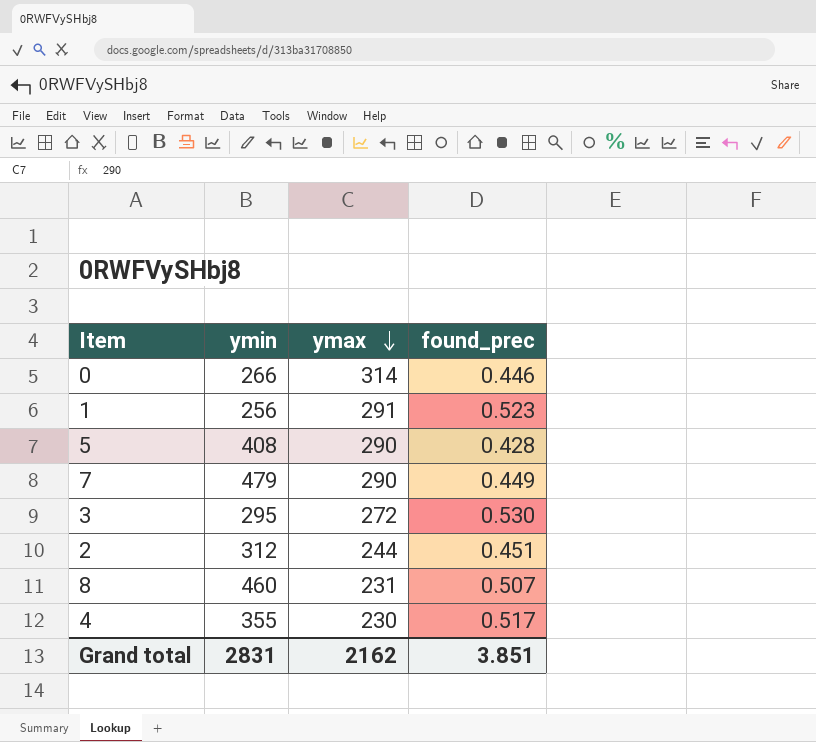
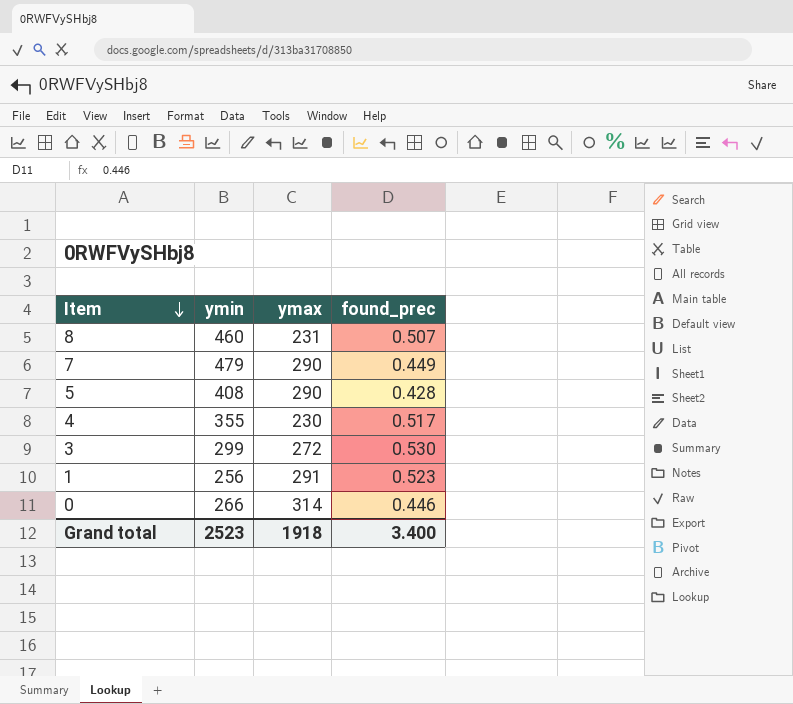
row order: ymax descending -> Item descending
row 2: 312 | 244 | 0.451 -> none
3 | ymin: 295 -> 299
Grand total | ymin: 2831 -> 2523
Grand total | ymax: 2162 -> 1918
Grand total | found_prec: 3.851 -> 3.400

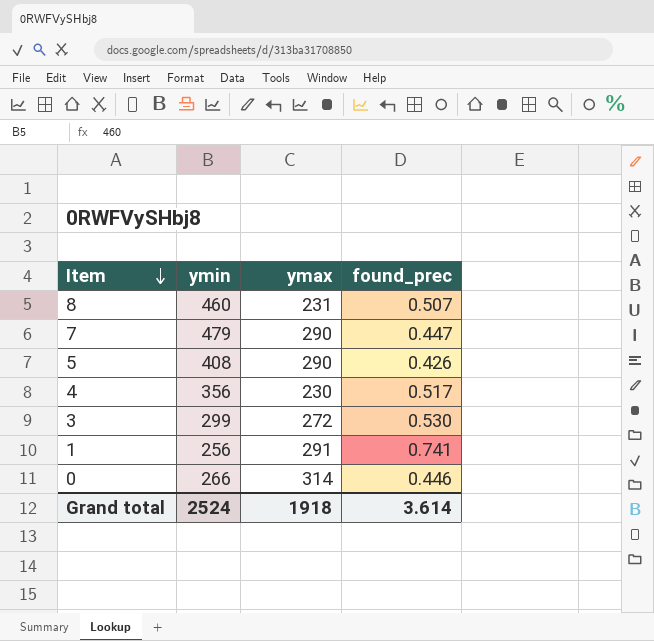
7 | found_prec: 0.449 -> 0.447
5 | found_prec: 0.428 -> 0.426
4 | ymin: 355 -> 356
1 | found_prec: 0.523 -> 0.741
Grand total | ymin: 2523 -> 2524
Grand total | found_prec: 3.400 -> 3.614

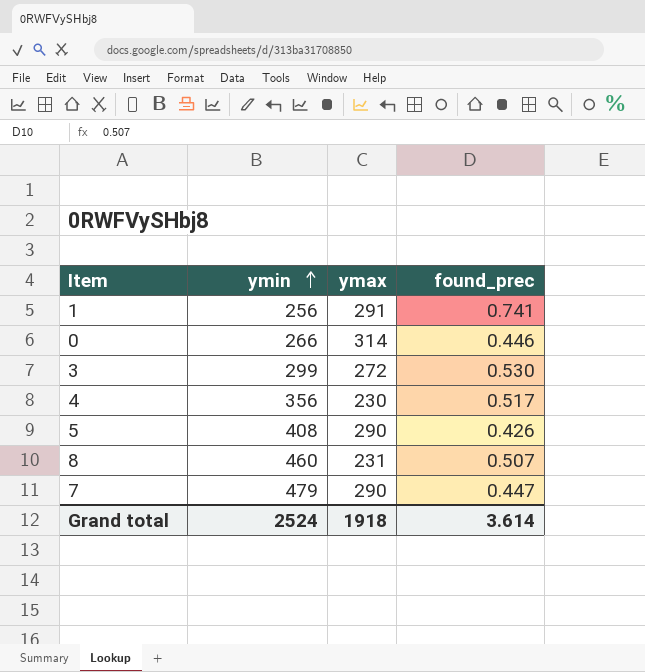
row order: Item descending -> ymin ascending

